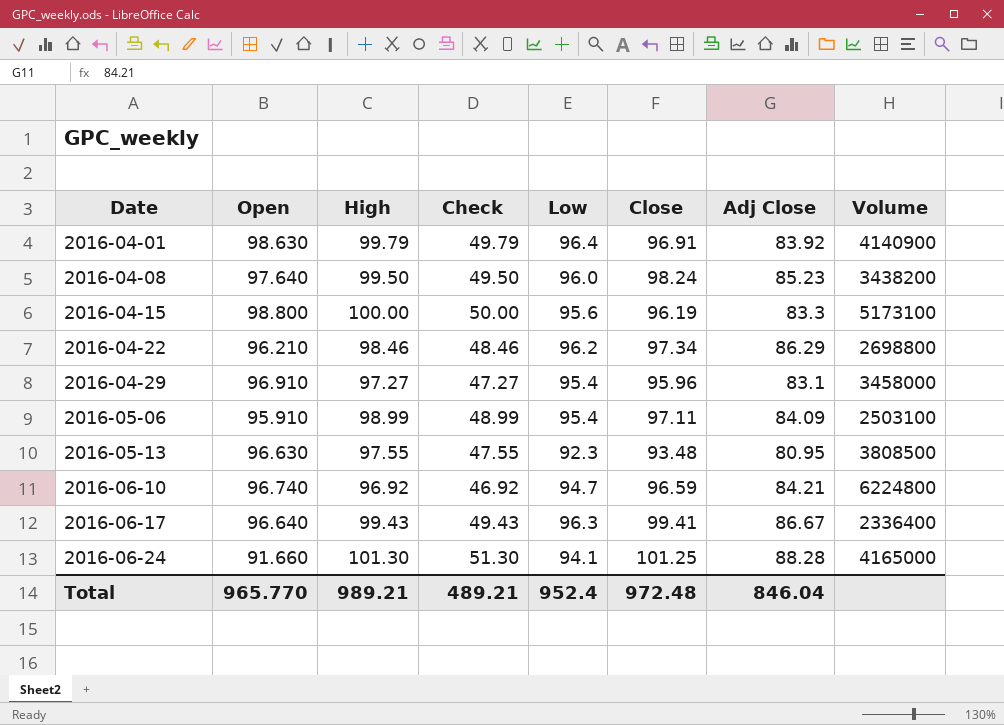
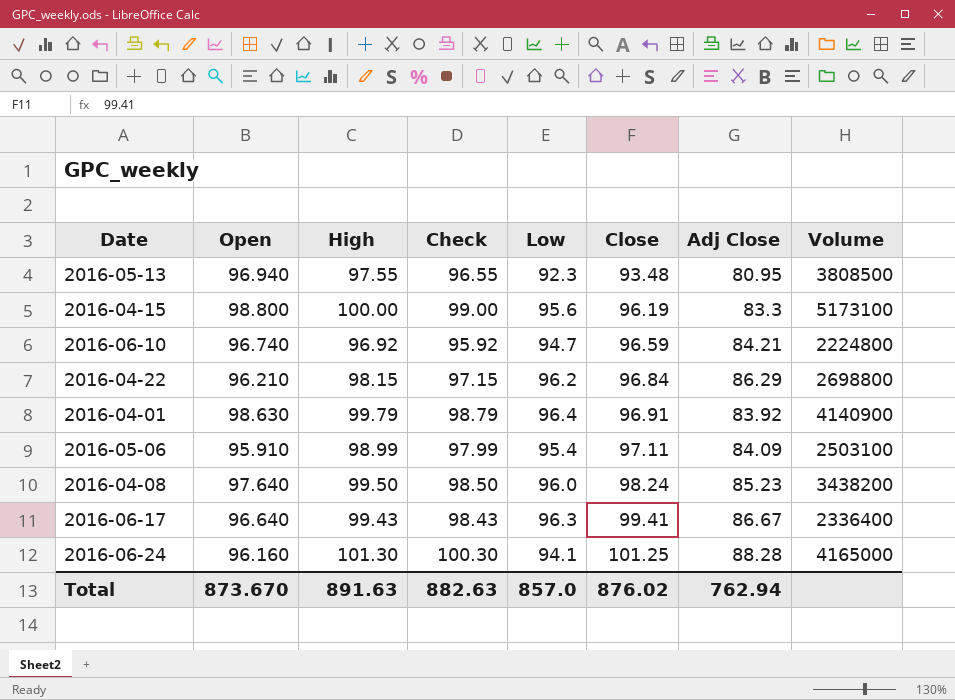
row order: Date ascending -> Close ascending
column Check | formula: [High] - 50 -> [High] - 1
row 2016-04-29: 96.910 | 97.27 | 47.27 | 95.4 | 95.96 | 83.1 | 3458000 -> none
2016-05-13 | Open: 96.630 -> 96.940
2016-06-10 | Volume: 6224800 -> 2224800
2016-04-22 | High: 98.46 -> 98.15
2016-04-22 | Close: 97.34 -> 96.84
2016-06-24 | Open: 91.660 -> 96.160
Total | Open: 965.770 -> 873.670
Total | High: 989.21 -> 891.63
Total | Check: 489.21 -> 882.63
Total | Low: 952.4 -> 857.0
Total | Close: 972.48 -> 876.02
Total | Adj Close: 846.04 -> 762.94

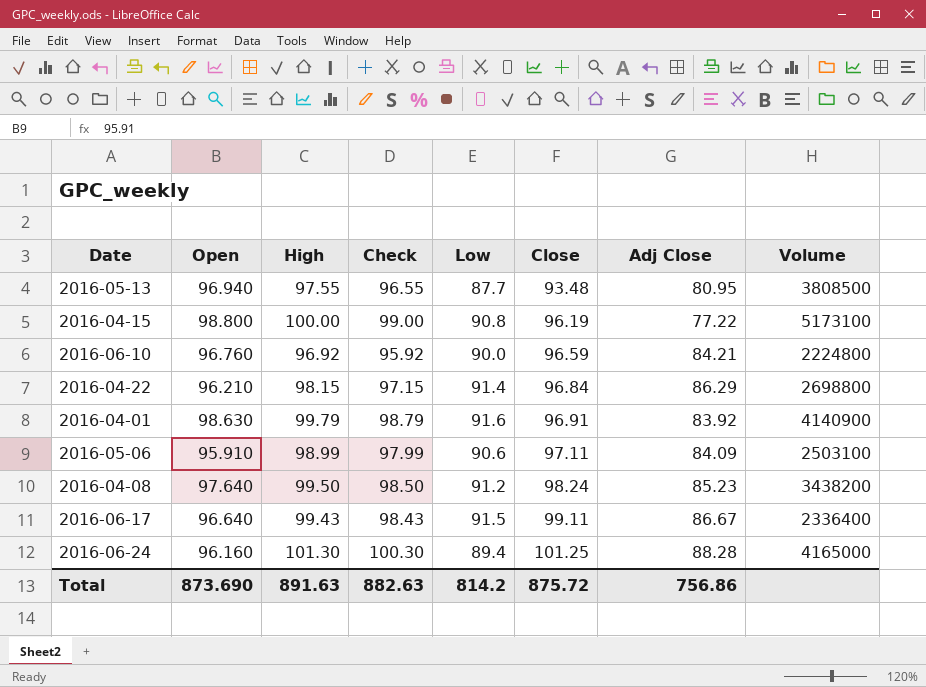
2016-05-13 | Low: 92.3 -> 87.7
2016-04-15 | Low: 95.6 -> 90.8
2016-04-15 | Adj Close: 83.3 -> 77.22
2016-06-10 | Open: 96.740 -> 96.760
2016-06-10 | Low: 94.7 -> 90.0
2016-04-22 | Low: 96.2 -> 91.4
2016-04-01 | Low: 96.4 -> 91.6
2016-05-06 | Low: 95.4 -> 90.6
2016-04-08 | Low: 96.0 -> 91.2
2016-06-17 | Low: 96.3 -> 91.5
2016-06-17 | Close: 99.41 -> 99.11
2016-06-24 | Low: 94.1 -> 89.4
Total | Open: 873.670 -> 873.690
Total | Low: 857.0 -> 814.2
Total | Close: 876.02 -> 875.72
Total | Adj Close: 762.94 -> 756.86

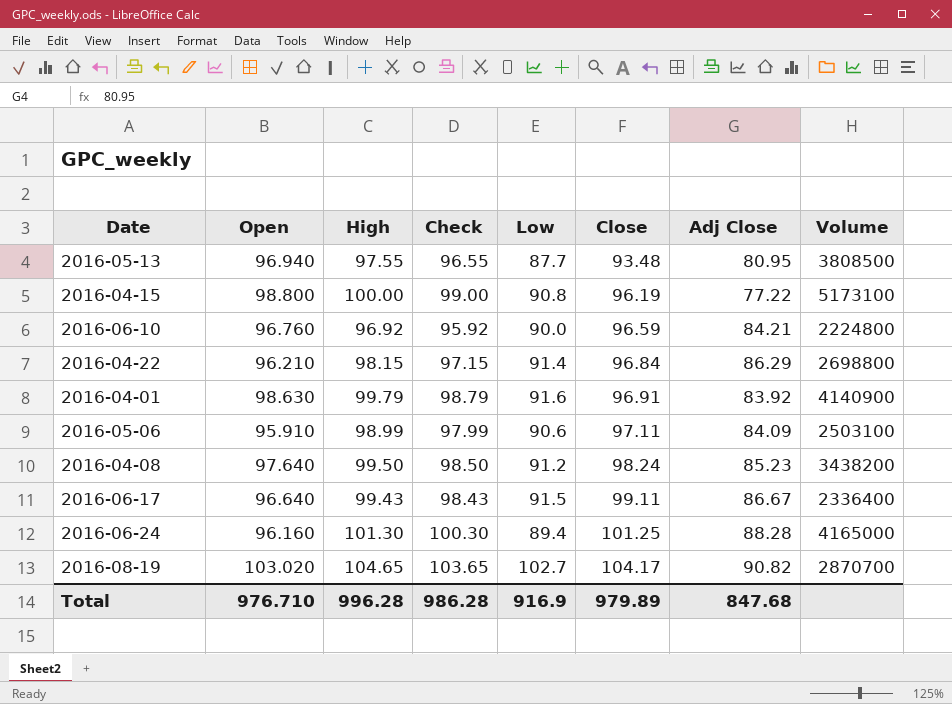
row 2016-08-19: none -> 103.020 | 104.65 | 103.65 | 102.7 | 104.17 | 90.82 | 2870700
Total | Open: 873.690 -> 976.710
Total | High: 891.63 -> 996.28
Total | Check: 882.63 -> 986.28
Total | Low: 814.2 -> 916.9
Total | Close: 875.72 -> 979.89
Total | Adj Close: 756.86 -> 847.68

